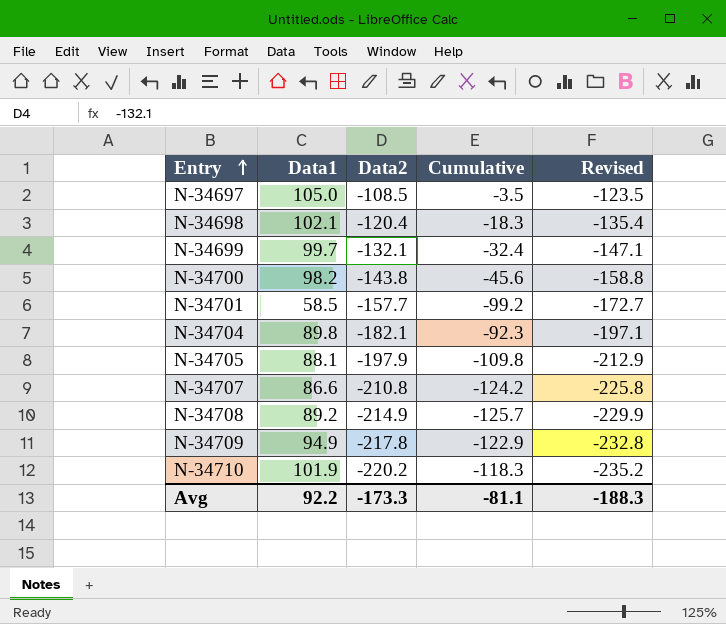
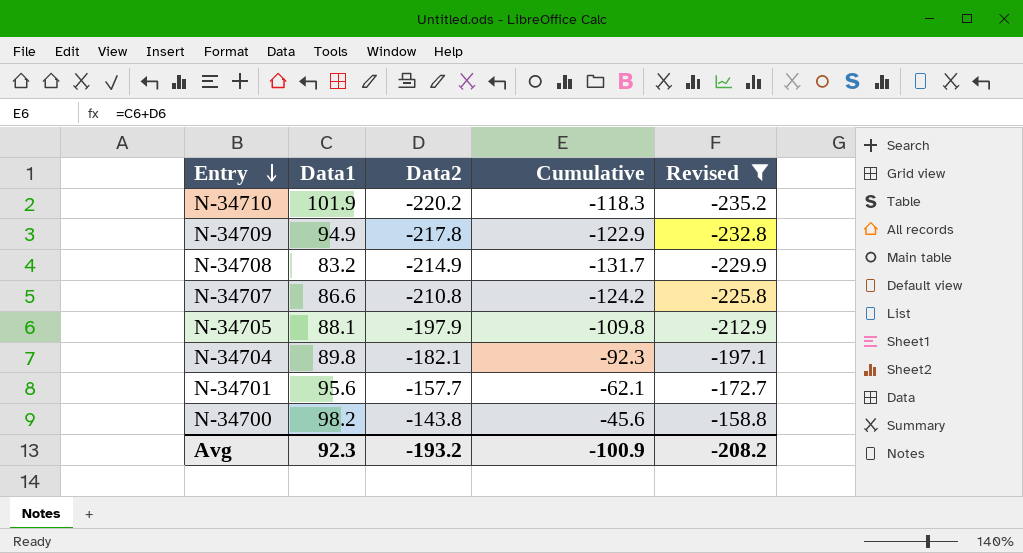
filter: none -> Revised <= -158.8
row order: Entry ascending -> Entry descending
N-34708 | Data1: 89.2 -> 83.2
N-34708 | Cumulative: -125.7 -> -131.7
N-34701 | Data1: 58.5 -> 95.6
N-34701 | Cumulative: -99.2 -> -62.1
Avg | Data1: 92.2 -> 92.3
Avg | Data2: -173.3 -> -193.2
Avg | Cumulative: -81.1 -> -100.9
Avg | Revised: -188.3 -> -208.2

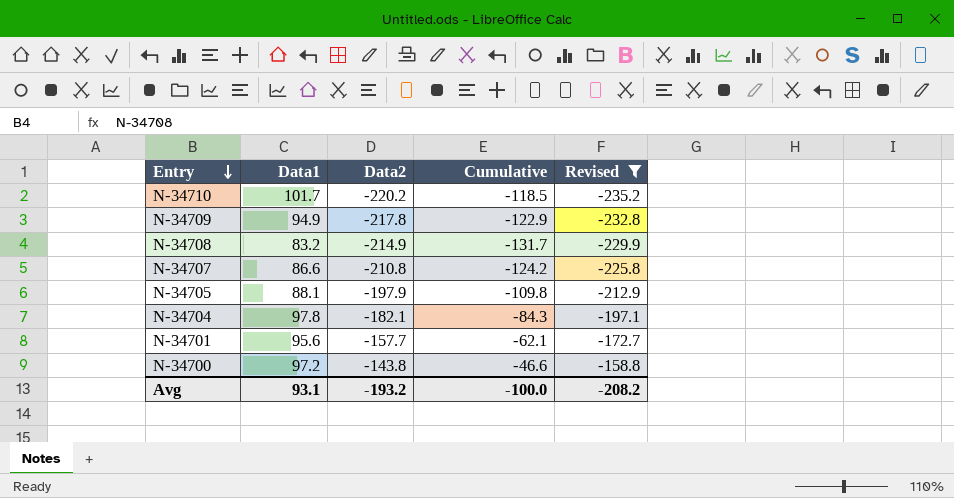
N-34710 | Data1: 101.9 -> 101.7
N-34710 | Cumulative: -118.3 -> -118.5
N-34704 | Data1: 89.8 -> 97.8
N-34704 | Cumulative: -92.3 -> -84.3
N-34700 | Data1: 98.2 -> 97.2
N-34700 | Cumulative: -45.6 -> -46.6
Avg | Data1: 92.3 -> 93.1
Avg | Cumulative: -100.9 -> -100.0

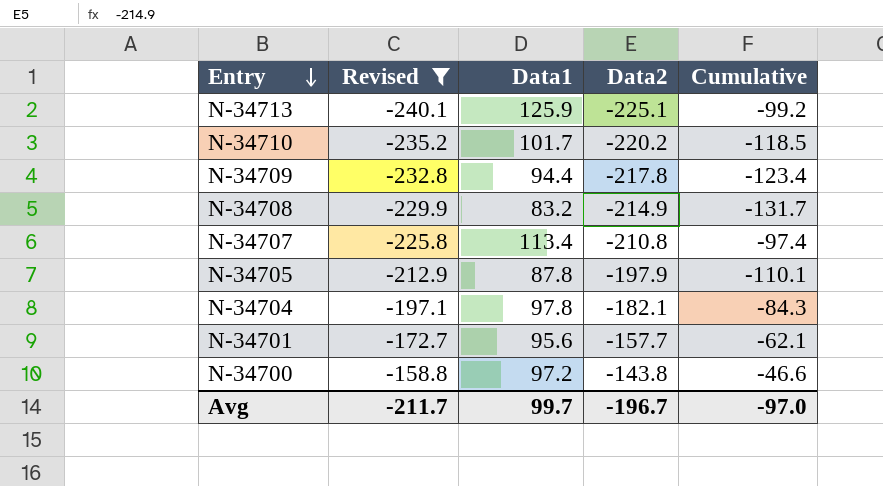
column Revised | position: 5 -> 2
row N-34713: none -> -240.1 | 125.9 | -225.1 | -99.2
N-34709 | Data1: 94.9 -> 94.4
N-34709 | Cumulative: -122.9 -> -123.4
N-34707 | Data1: 86.6 -> 113.4
N-34707 | Cumulative: -124.2 -> -97.4
N-34705 | Data1: 88.1 -> 87.8
N-34705 | Cumulative: -109.8 -> -110.1
Avg | Revised: -208.2 -> -211.7
Avg | Data1: 93.1 -> 99.7
Avg | Data2: -193.2 -> -196.7
Avg | Cumulative: -100.0 -> -97.0

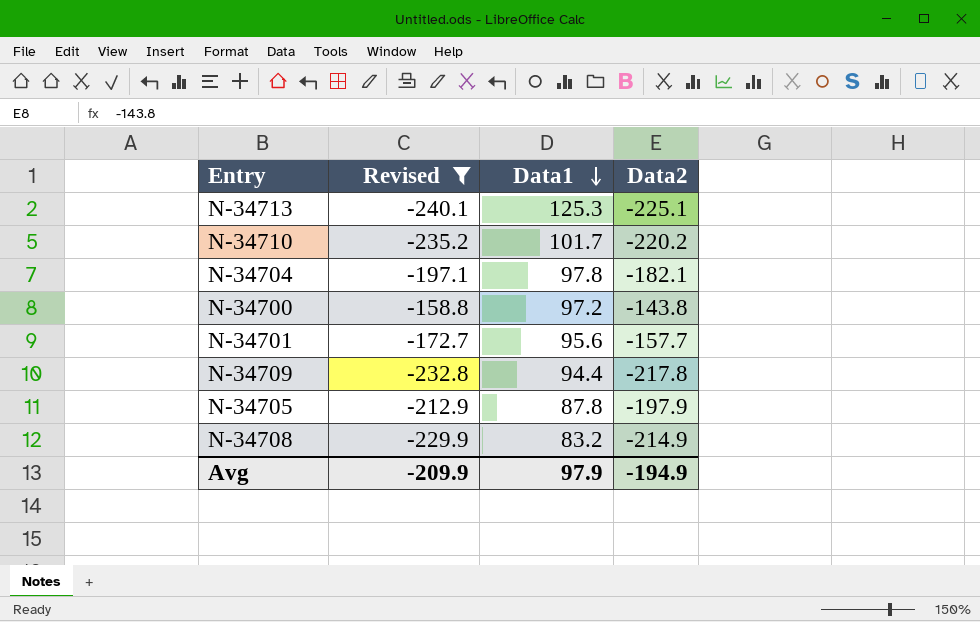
row order: Entry descending -> Data1 descending
column Cumulative | formula: [Data1] + [Data2] -> none
row N-34707: -225.8 | 113.4 | -210.8 | -97.4 -> none
N-34713 | Data1: 125.9 -> 125.3
Avg | Revised: -211.7 -> -209.9
Avg | Data1: 99.7 -> 97.9
Avg | Data2: -196.7 -> -194.9

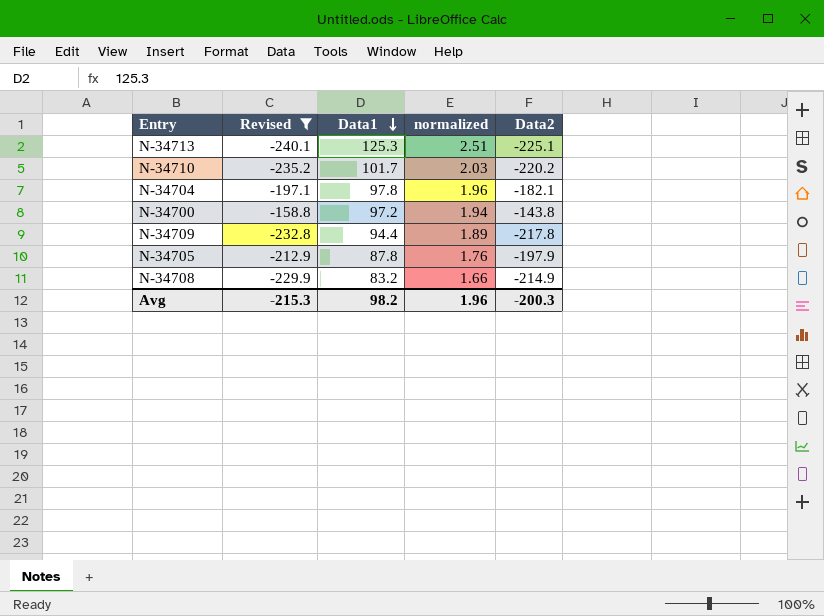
column normalized | formula: none -> [Data1] * 0.02
row N-34701: -172.7 | 95.6 | -157.7 -> none
Avg | Revised: -209.9 -> -215.3
Avg | Data1: 97.9 -> 98.2
Avg | Data2: -194.9 -> -200.3

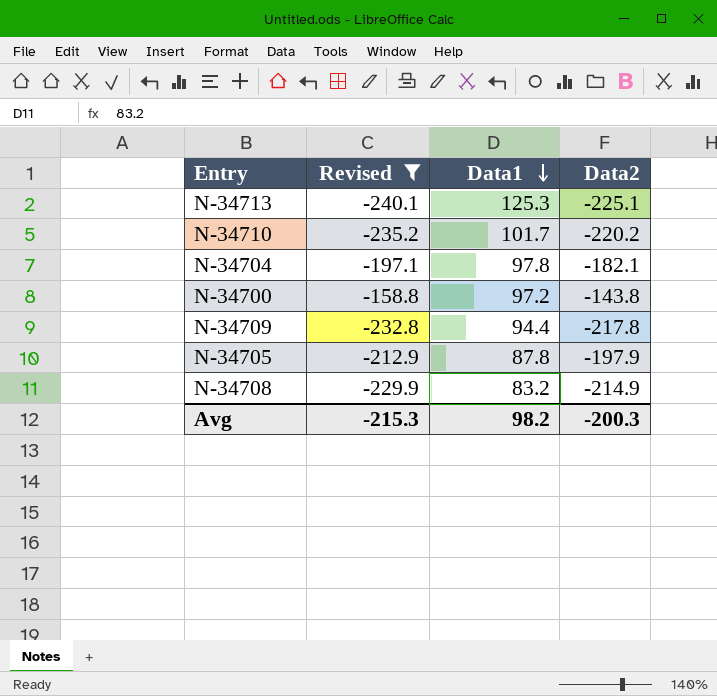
column normalized | formula: [Data1] * 0.02 -> none

